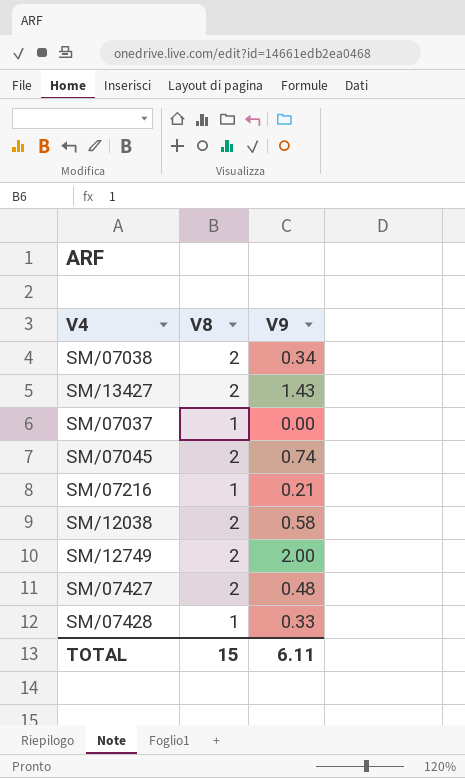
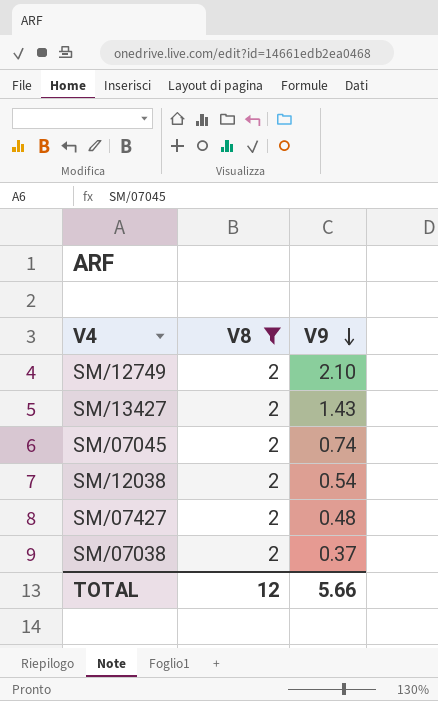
filter: none -> V8 = 2
row order: none -> V9 descending
SM/12749 | V9: 2.00 -> 2.10
SM/12038 | V9: 0.58 -> 0.54
SM/07038 | V9: 0.34 -> 0.37
TOTAL | V8: 15 -> 12
TOTAL | V9: 6.11 -> 5.66

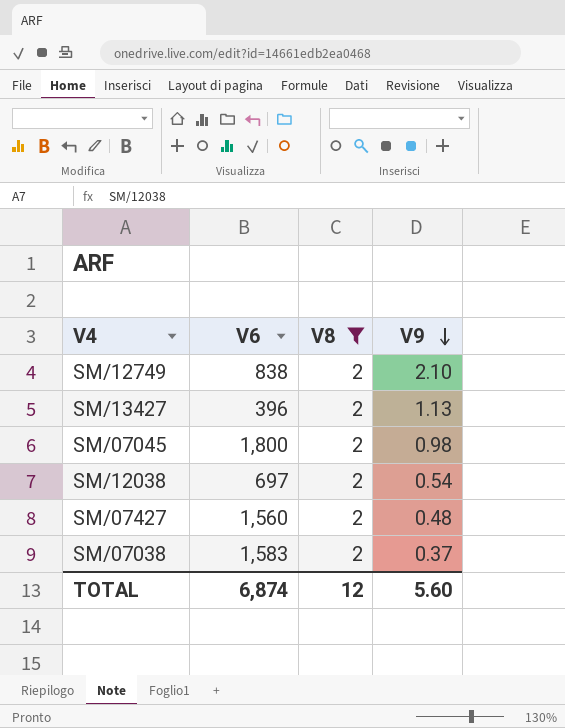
column V6 | position: none -> 2
SM/13427 | V9: 1.43 -> 1.13
SM/07045 | V9: 0.74 -> 0.98
TOTAL | V9: 5.66 -> 5.60

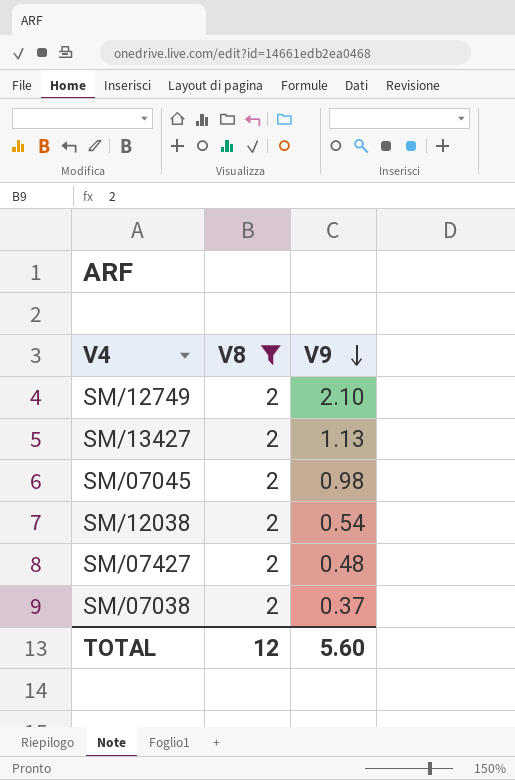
column V6 | position: 2 -> none

